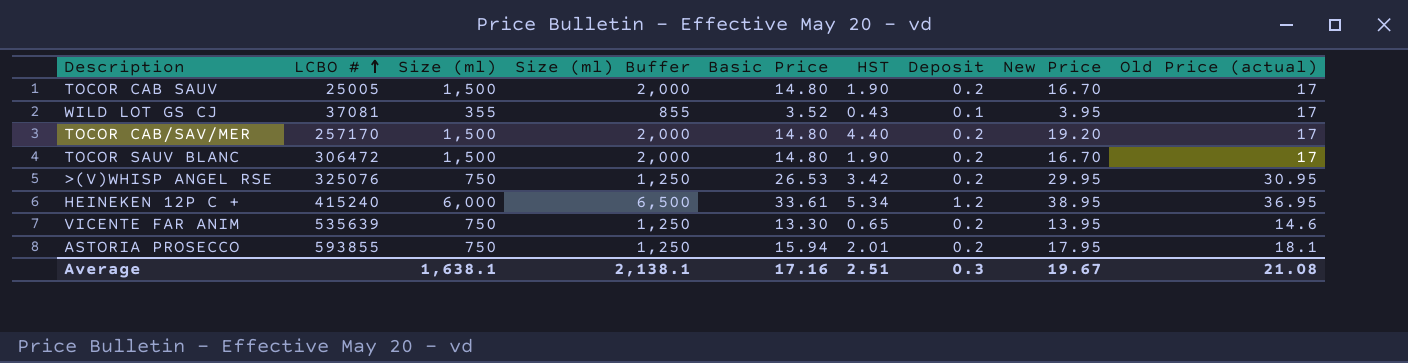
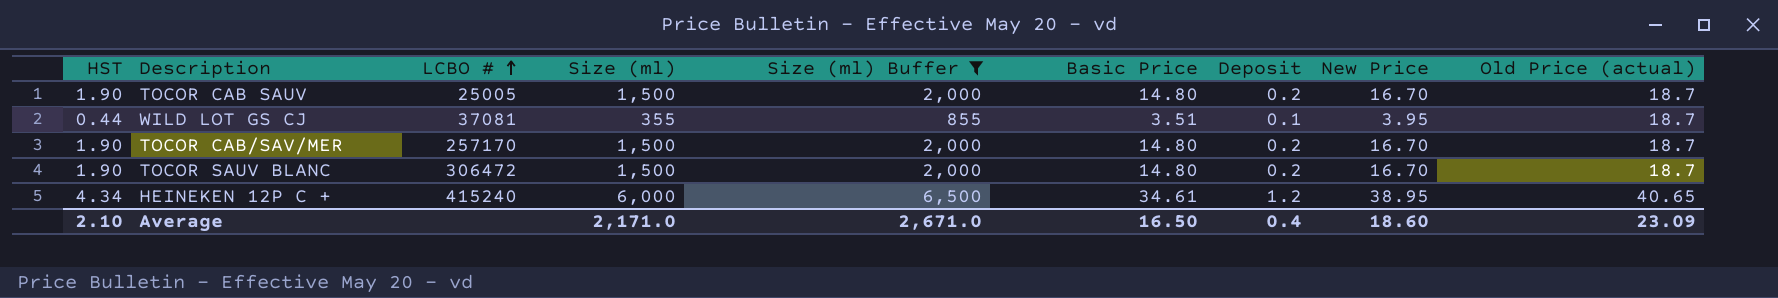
filter: none -> Size (ml) Buffer != 1,250
column HST | position: 6 -> 1
TOCOR CAB SAUV | Old Price (actual): 17 -> 18.7
WILD LOT GS CJ | HST: 0.43 -> 0.44
WILD LOT GS CJ | Basic Price: 3.52 -> 3.51
WILD LOT GS CJ | Old Price (actual): 17 -> 18.7
TOCOR CAB/SAV/MER | HST: 4.40 -> 1.90
TOCOR CAB/SAV/MER | New Price: 19.20 -> 16.70
TOCOR CAB/SAV/MER | Old Price (actual): 17 -> 18.7
TOCOR SAUV BLANC | Old Price (actual): 17 -> 18.7
HEINEKEN 12P C + | HST: 5.34 -> 4.34
HEINEKEN 12P C + | Basic Price: 33.61 -> 34.61
HEINEKEN 12P C + | Old Price (actual): 36.95 -> 40.65
Average | HST: 2.51 -> 2.10
Average | Size (ml): 1,638.1 -> 2,171.0
Average | Size (ml) Buffer: 2,138.1 -> 2,671.0
Average | Basic Price: 17.16 -> 16.50
Average | Deposit: 0.3 -> 0.4
Average | New Price: 19.67 -> 18.60
Average | Old Price (actual): 21.08 -> 23.09

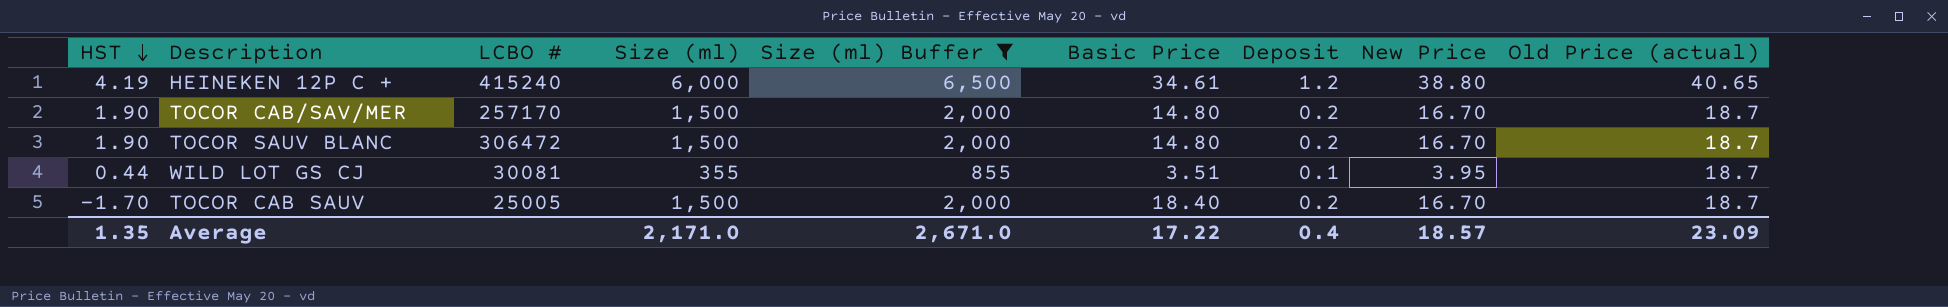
row order: LCBO # ascending -> HST descending
HEINEKEN 12P C + | HST: 4.34 -> 4.19
HEINEKEN 12P C + | New Price: 38.95 -> 38.80
WILD LOT GS CJ | LCBO #: 37081 -> 30081
TOCOR CAB SAUV | HST: 1.90 -> -1.70
TOCOR CAB SAUV | Basic Price: 14.80 -> 18.40
Average | HST: 2.10 -> 1.35
Average | Basic Price: 16.50 -> 17.22
Average | New Price: 18.60 -> 18.57

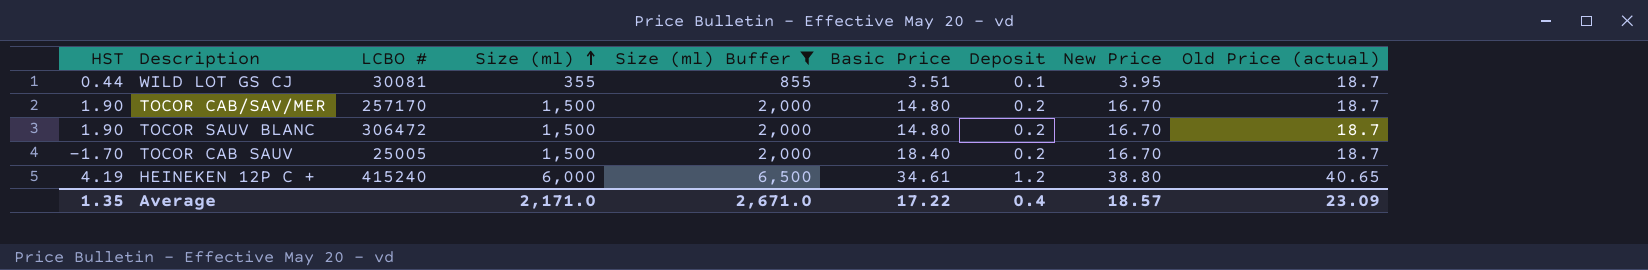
row order: HST descending -> Size (ml) ascending

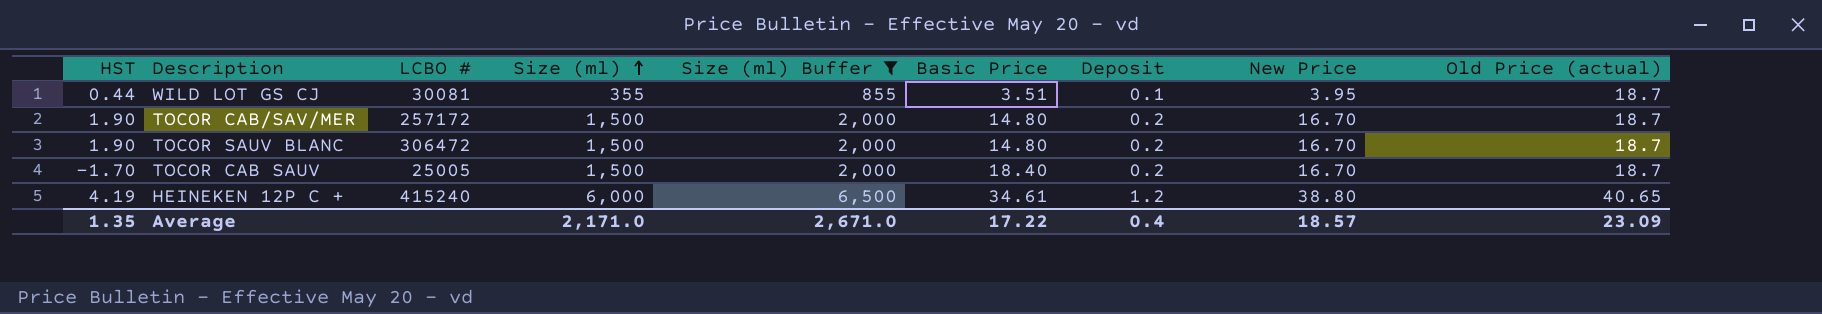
TOCOR CAB/SAV/MER | LCBO #: 257170 -> 257172

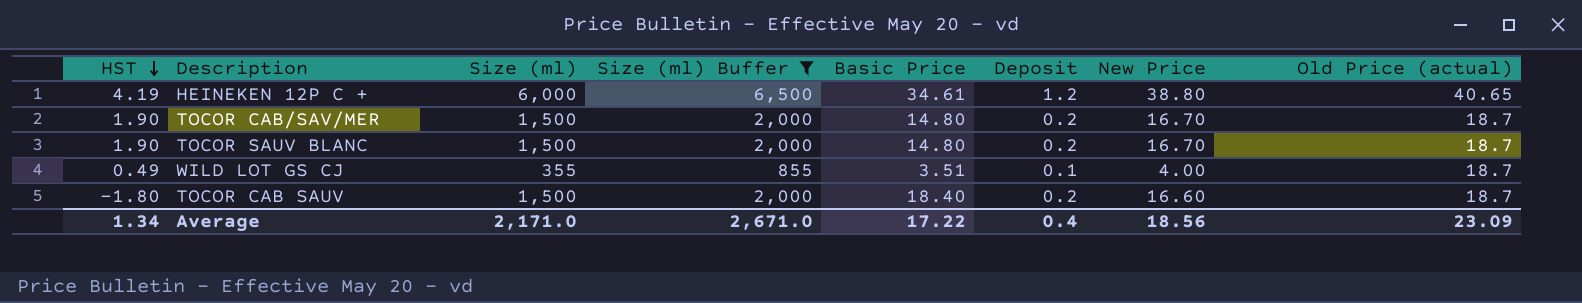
row order: Size (ml) ascending -> HST descending
column LCBO # | position: 3 -> none
WILD LOT GS CJ | HST: 0.44 -> 0.49
WILD LOT GS CJ | New Price: 3.95 -> 4.00
TOCOR CAB SAUV | HST: -1.70 -> -1.80
TOCOR CAB SAUV | New Price: 16.70 -> 16.60
Average | HST: 1.35 -> 1.34
Average | New Price: 18.57 -> 18.56

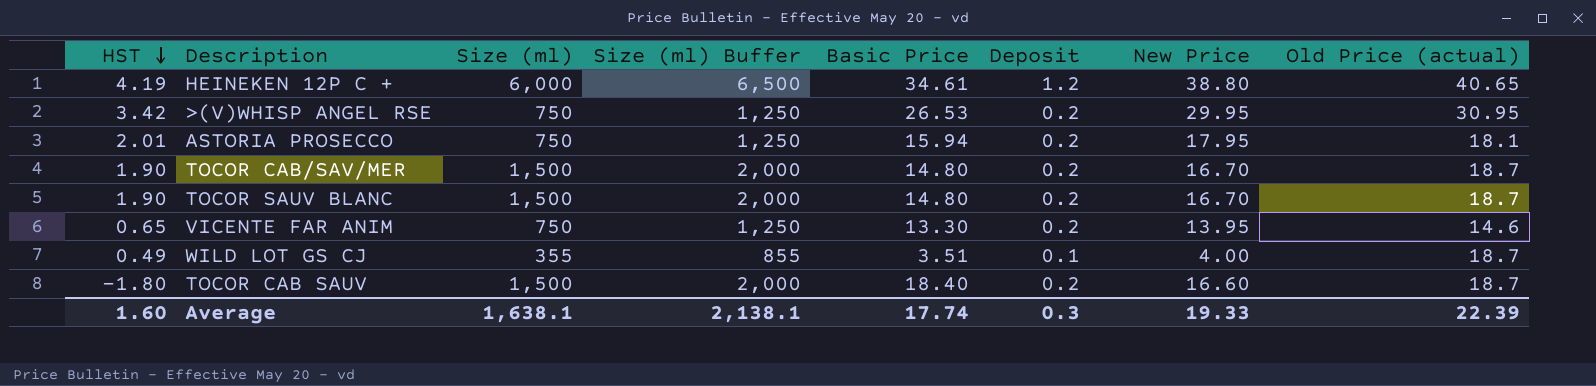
filter: Size (ml) Buffer != 1,250 -> none
Average | HST: 1.34 -> 1.60
Average | Size (ml): 2,171.0 -> 1,638.1
Average | Size (ml) Buffer: 2,671.0 -> 2,138.1
Average | Basic Price: 17.22 -> 17.74
Average | Deposit: 0.4 -> 0.3
Average | New Price: 18.56 -> 19.33
Average | Old Price (actual): 23.09 -> 22.39

